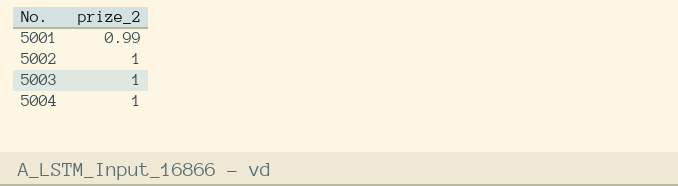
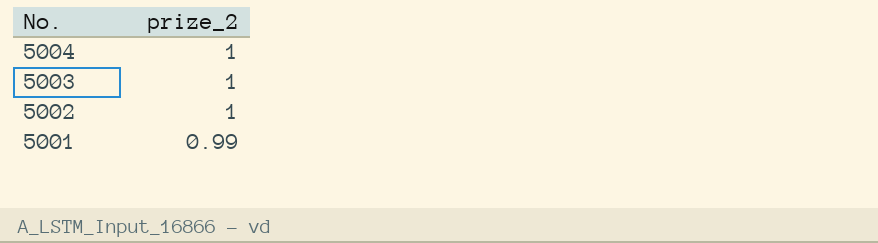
row order: No. ascending -> No. descending

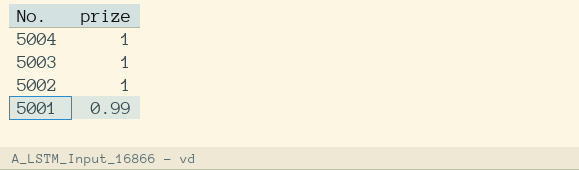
column name: prize_2 -> prize

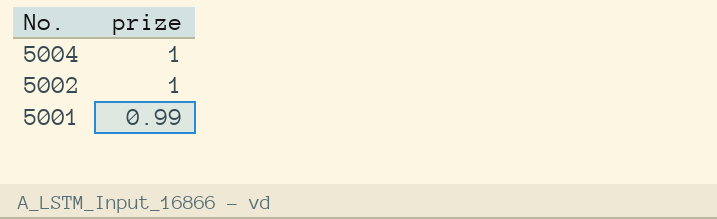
row 5003: 1 -> none

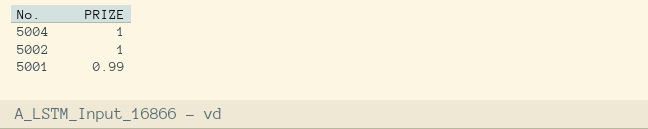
column name: prize -> PRIZE

